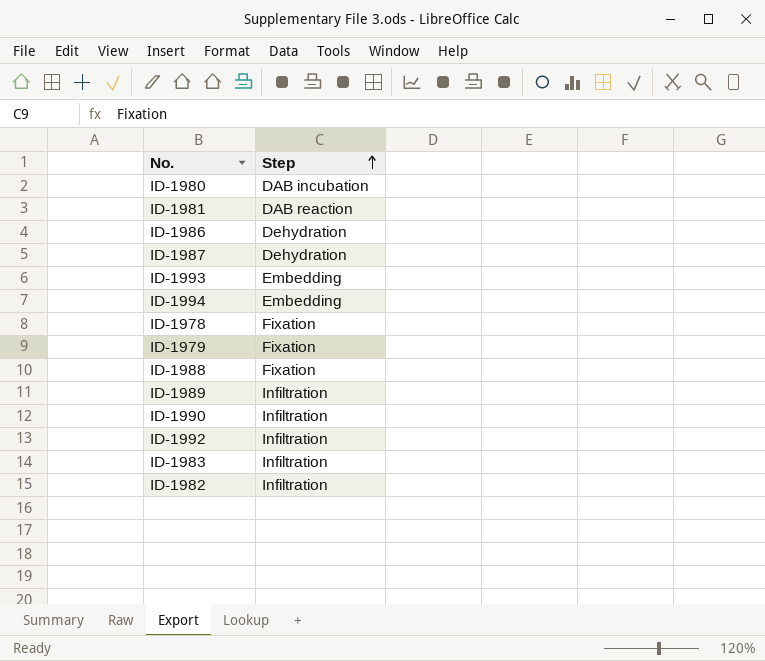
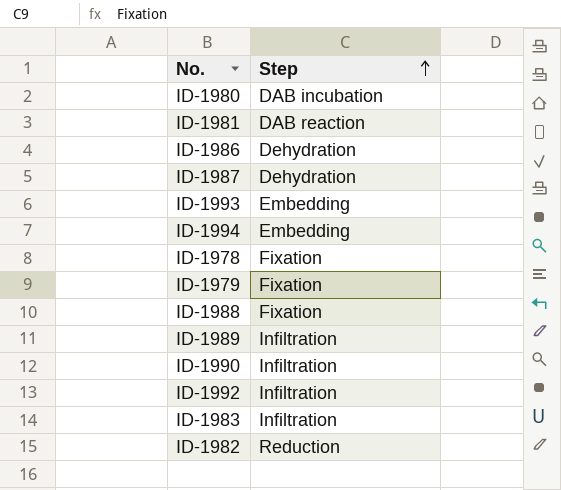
ID-1982 | Step: Infiltration -> Reduction

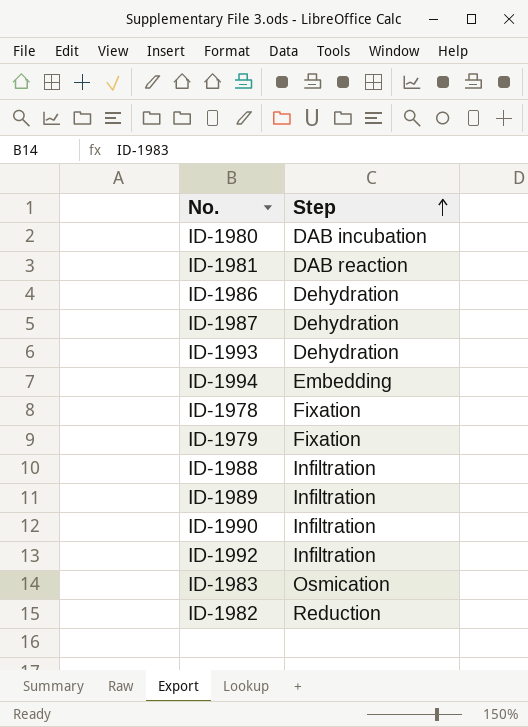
ID-1993 | Step: Embedding -> Dehydration
ID-1988 | Step: Fixation -> Infiltration
ID-1983 | Step: Infiltration -> Osmication

